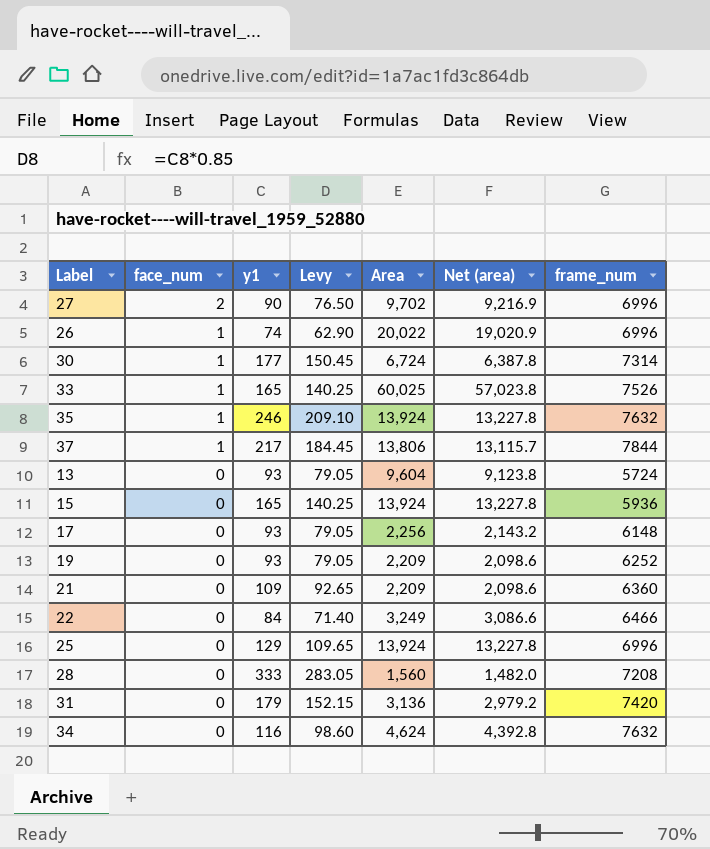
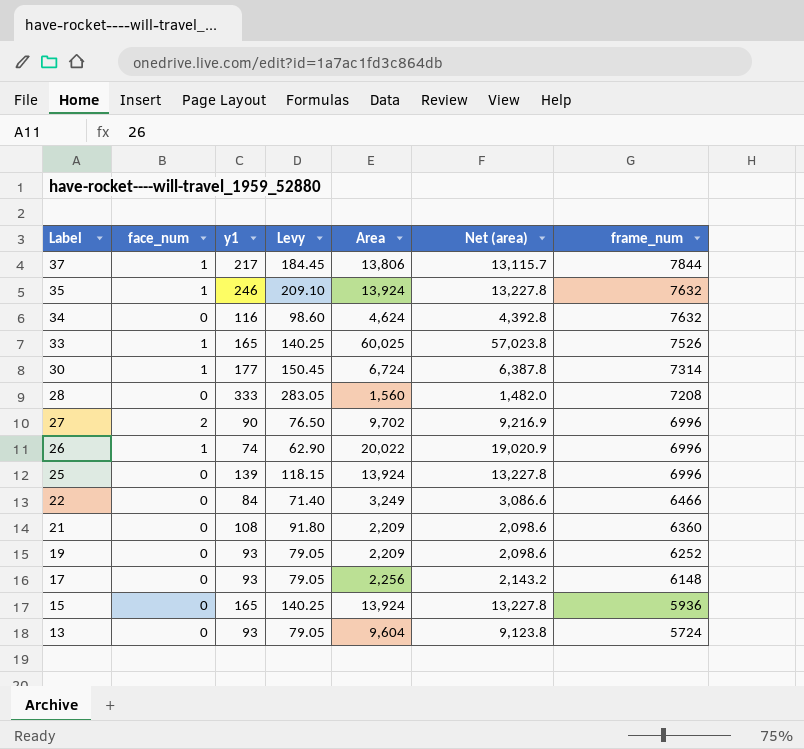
row order: face_num descending -> Label descending
row 31: 0 | 179 | 152.15 | 3,136 | 2,979.2 | 7420 -> none
25 | y1: 129 -> 139
25 | Levy: 109.65 -> 118.15
21 | y1: 109 -> 108
21 | Levy: 92.65 -> 91.80

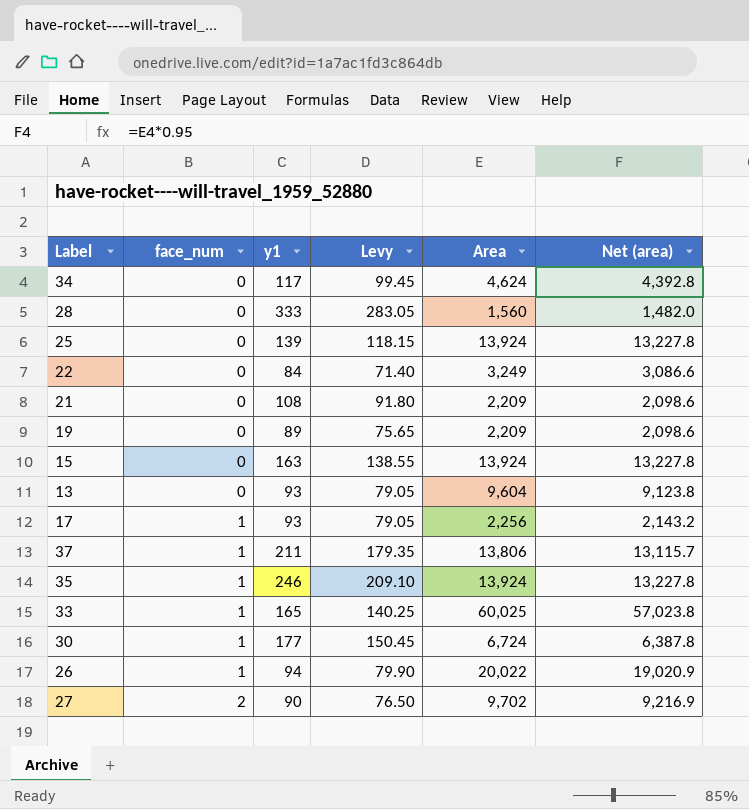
row order: Label descending -> face_num ascending
column frame_num | position: 7 -> none
34 | y1: 116 -> 117
34 | Levy: 98.60 -> 99.45
19 | y1: 93 -> 89
19 | Levy: 79.05 -> 75.65
15 | y1: 165 -> 163
15 | Levy: 140.25 -> 138.55
17 | face_num: 0 -> 1
37 | y1: 217 -> 211
37 | Levy: 184.45 -> 179.35
26 | y1: 74 -> 94
26 | Levy: 62.90 -> 79.90

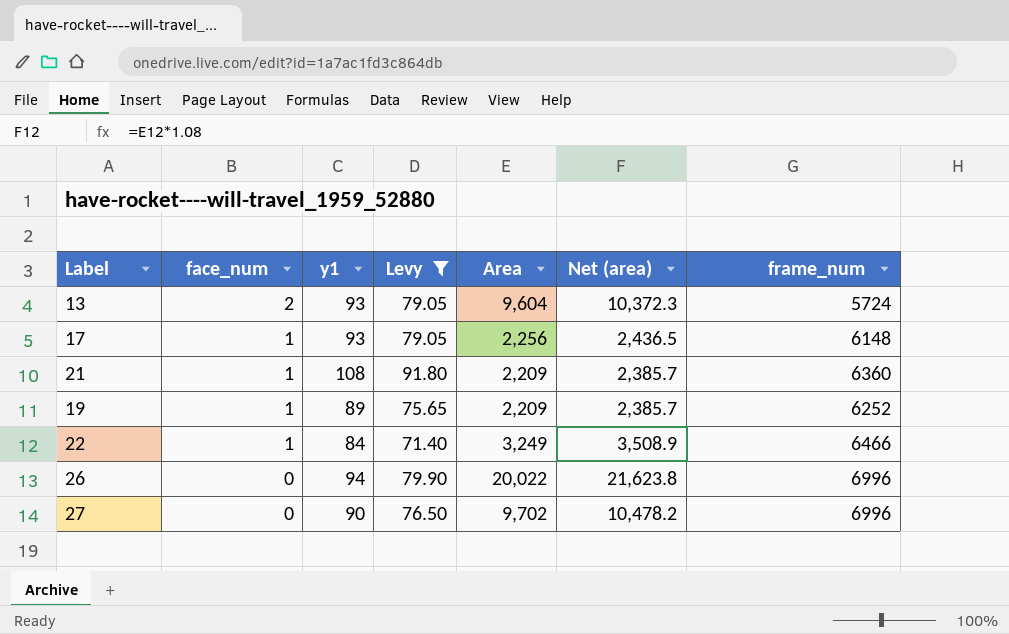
filter: none -> Levy <= 91.80
row order: face_num ascending -> face_num descending
column Net (area) | formula: [Area] * 0.95 -> [Area] * 1.08
column frame_num | position: none -> 7
13 | face_num: 0 -> 2
21 | face_num: 0 -> 1
19 | face_num: 0 -> 1
22 | face_num: 0 -> 1
26 | face_num: 1 -> 0
27 | face_num: 2 -> 0

